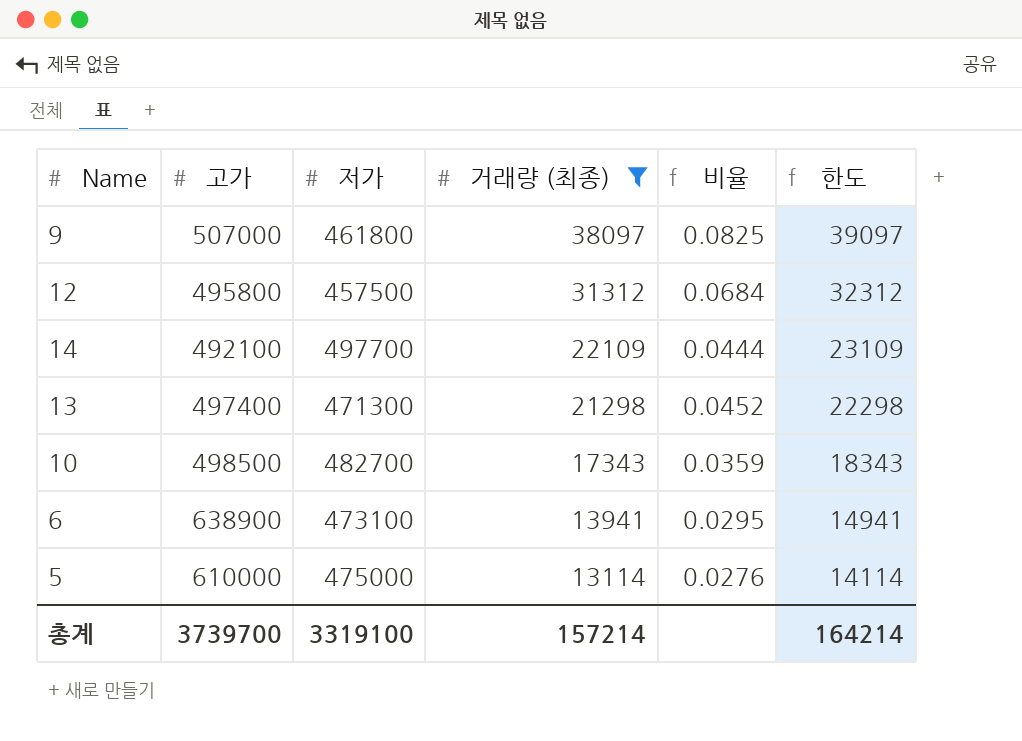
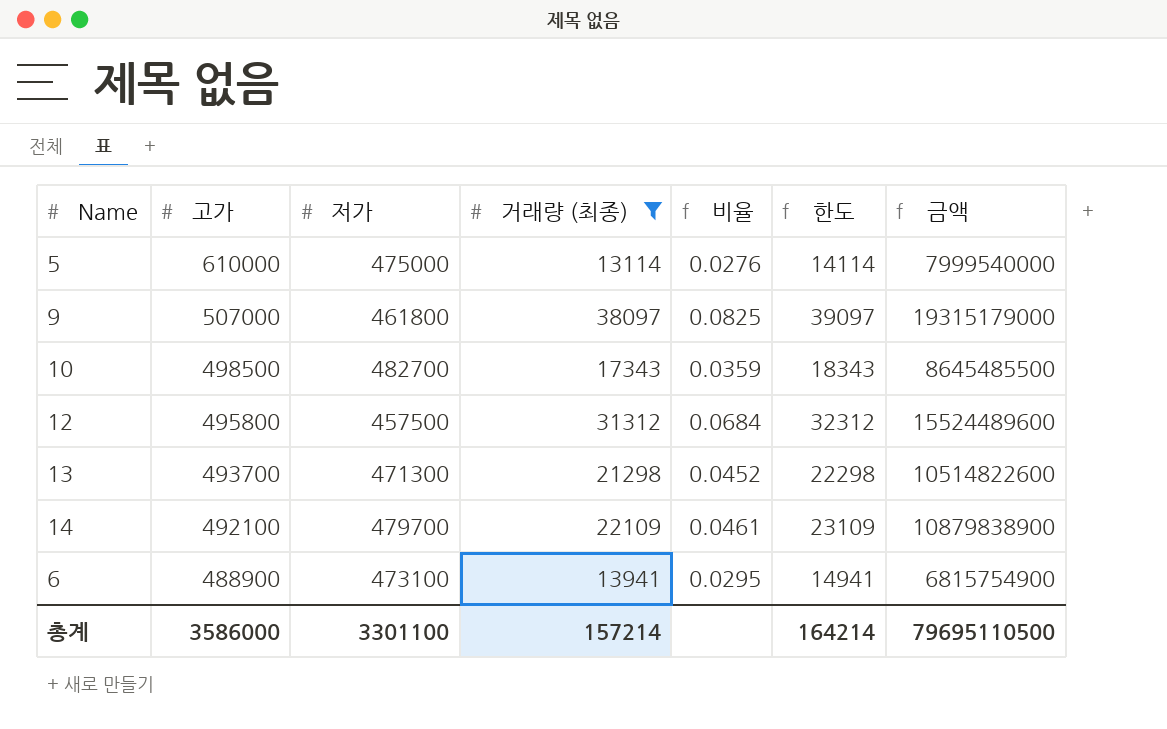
row order: 거래량 (최종) descending -> 고가 descending
column 금액 | formula: none -> [고가] * [거래량 (최종)]
13 | 고가: 497400 -> 493700
14 | 저가: 497700 -> 479700
14 | 비율: 0.0444 -> 0.0461
6 | 고가: 638900 -> 488900
총계 | 고가: 3739700 -> 3586000
총계 | 저가: 3319100 -> 3301100

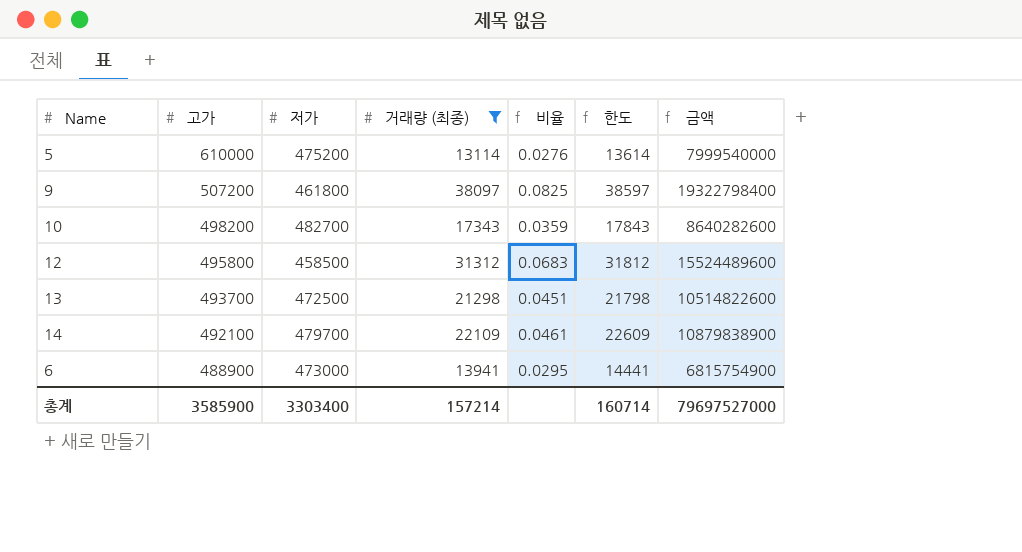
column 한도 | formula: [거래량 (최종)] + 1000 -> [거래량 (최종)] + 500
5 | 저가: 475000 -> 475200
9 | 고가: 507000 -> 507200
9 | 금액: 19315179000 -> 19322798400
10 | 고가: 498500 -> 498200
10 | 금액: 8645485500 -> 8640282600
12 | 저가: 457500 -> 458500
12 | 비율: 0.0684 -> 0.0683
13 | 저가: 471300 -> 472500
13 | 비율: 0.0452 -> 0.0451
6 | 저가: 473100 -> 473000
총계 | 고가: 3586000 -> 3585900
총계 | 저가: 3301100 -> 3303400
총계 | 한도: 164214 -> 160714
총계 | 금액: 79695110500 -> 79697527000

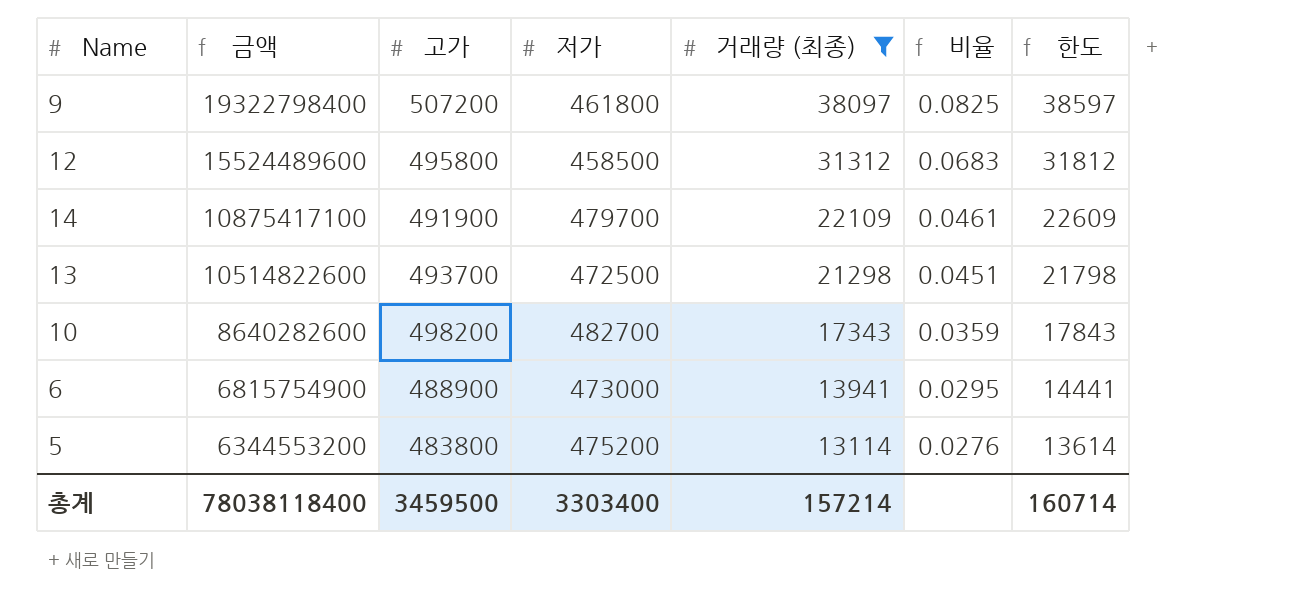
row order: 고가 descending -> 금액 descending
column 금액 | position: 7 -> 2
14 | 금액: 10879838900 -> 10875417100
14 | 고가: 492100 -> 491900
5 | 금액: 7999540000 -> 6344553200
5 | 고가: 610000 -> 483800
총계 | 금액: 79697527000 -> 78038118400
총계 | 고가: 3585900 -> 3459500

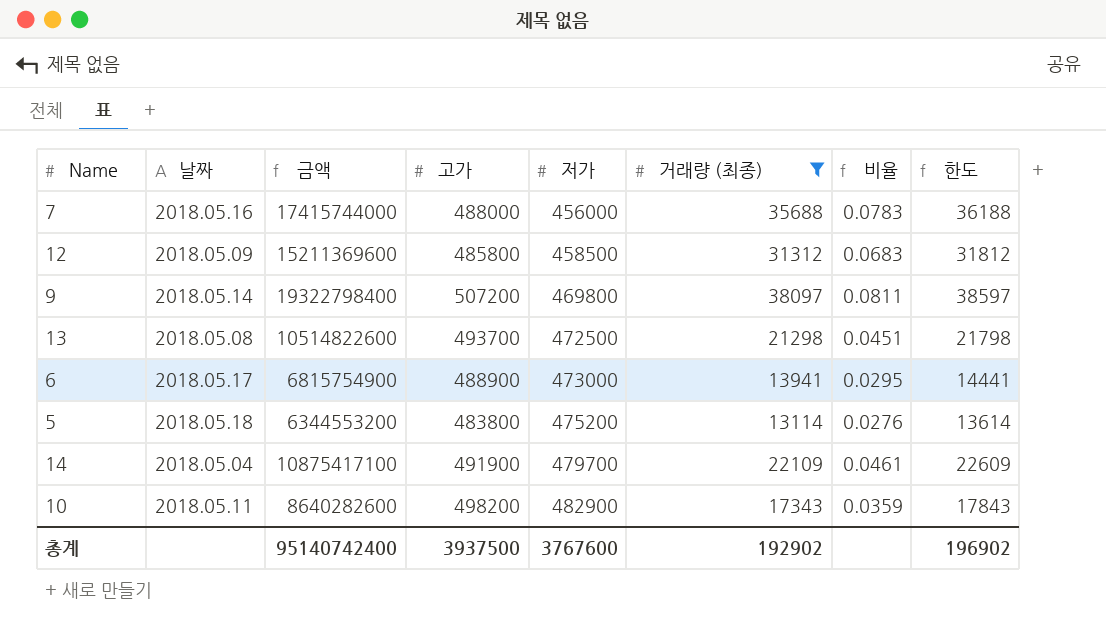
row order: 금액 descending -> 저가 ascending
column 날짜 | position: none -> 2
row 7: none -> 2018.05.16 | 17415744000 | 488000 | 456000 | 35688 | 0.0783 | 36188
12 | 금액: 15524489600 -> 15211369600
12 | 고가: 495800 -> 485800
9 | 저가: 461800 -> 469800
9 | 비율: 0.0825 -> 0.0811
10 | 저가: 482700 -> 482900
총계 | 금액: 78038118400 -> 95140742400
총계 | 고가: 3459500 -> 3937500
총계 | 저가: 3303400 -> 3767600
총계 | 거래량 (최종): 157214 -> 192902
총계 | 한도: 160714 -> 196902

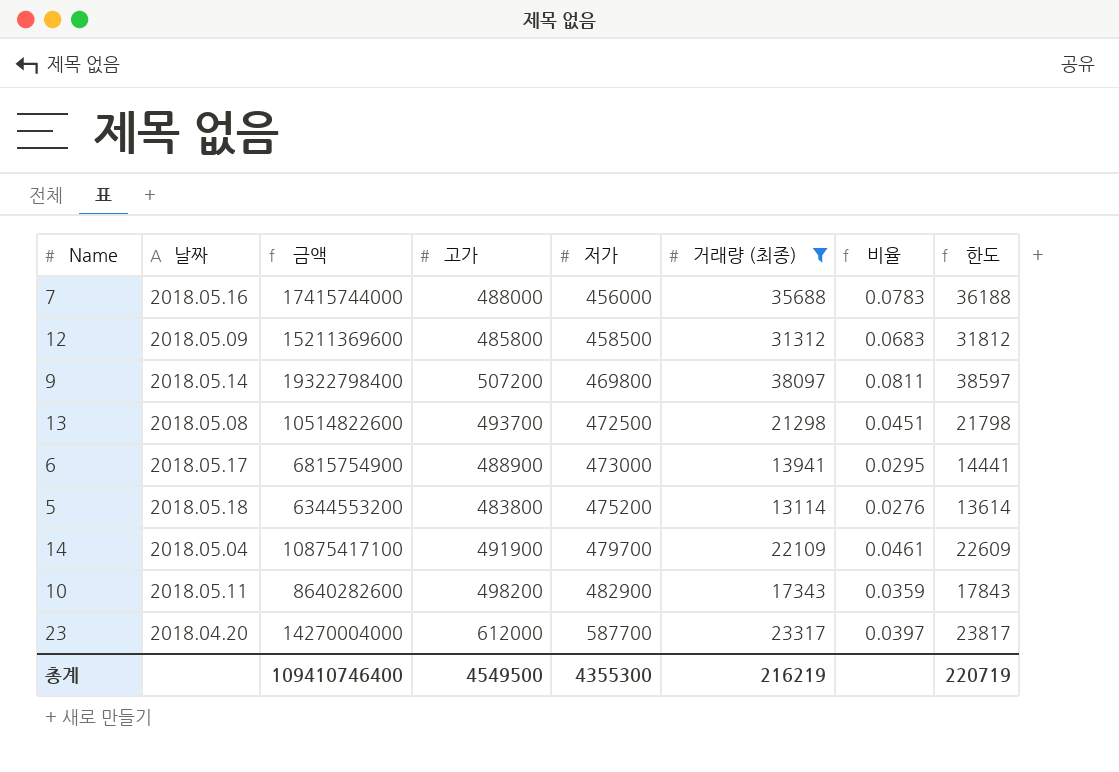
row 23: none -> 2018.04.20 | 14270004000 | 612000 | 587700 | 23317 | 0.0397 | 23817
총계 | 금액: 95140742400 -> 109410746400
총계 | 고가: 3937500 -> 4549500
총계 | 저가: 3767600 -> 4355300
총계 | 거래량 (최종): 192902 -> 216219
총계 | 한도: 196902 -> 220719

